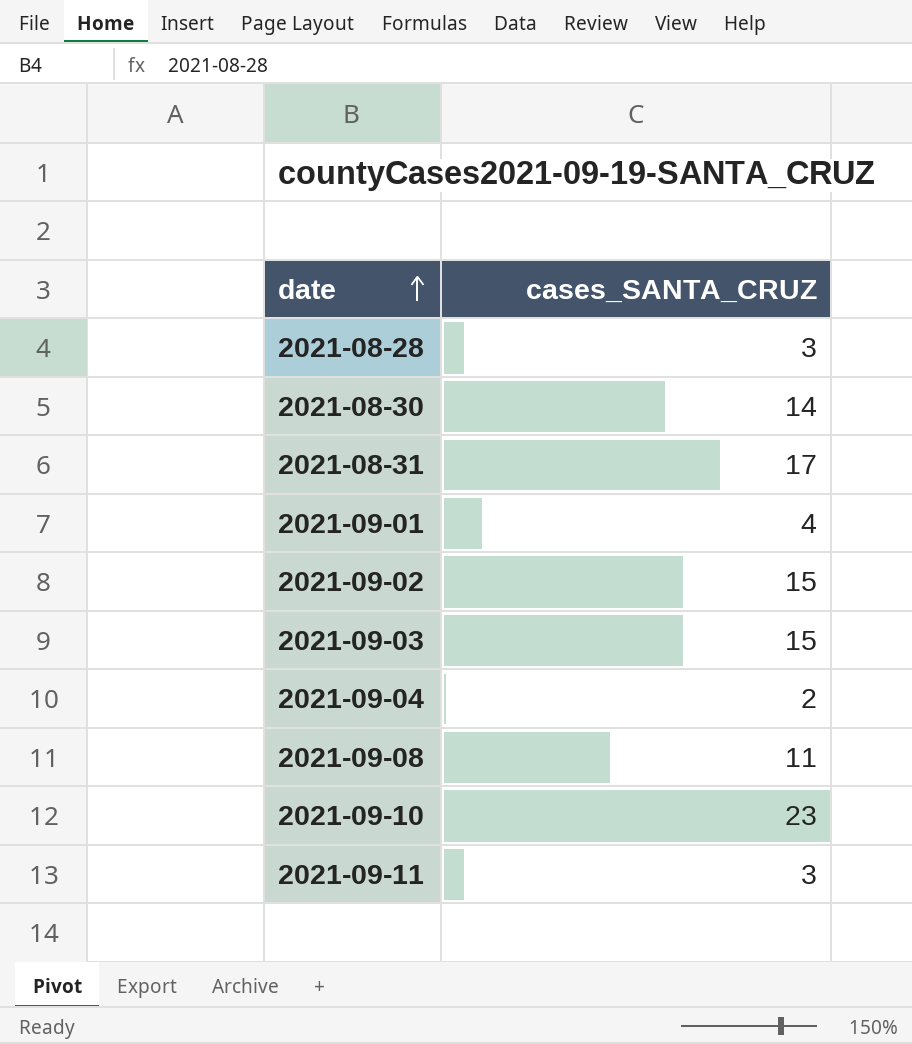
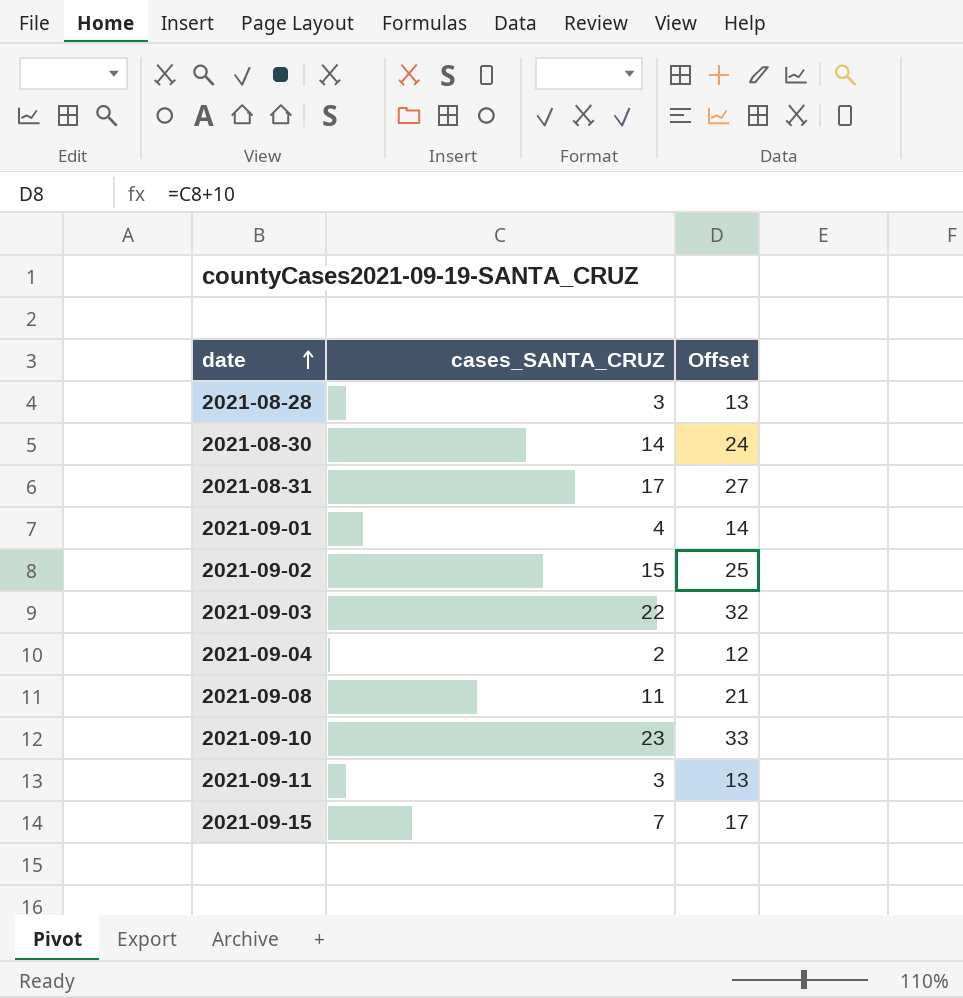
column Offset | formula: none -> [cases_SANTA_CRUZ] + 10
2021-09-03 | cases_SANTA_CRUZ: 15 -> 22
row 2021-09-15: none -> 7 | 17

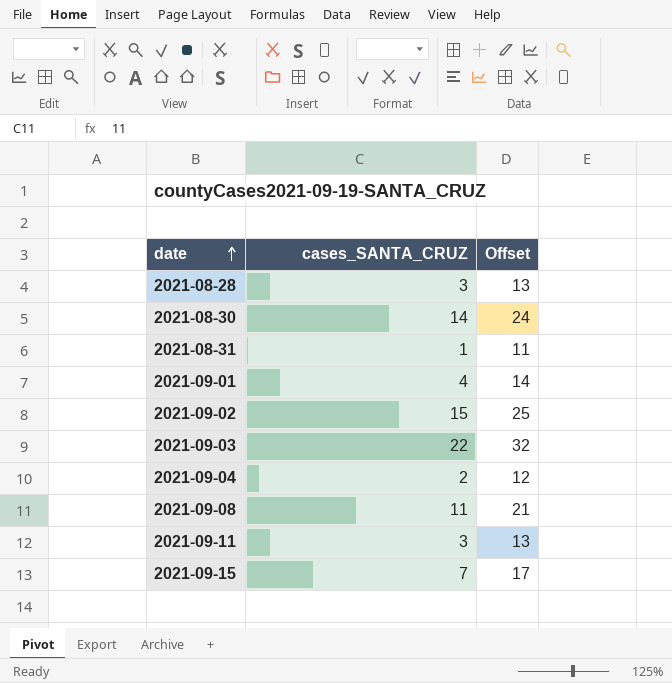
row 2021-09-10: 23 | 33 -> none
2021-08-31 | cases_SANTA_CRUZ: 17 -> 1
2021-08-31 | Offset: 27 -> 11

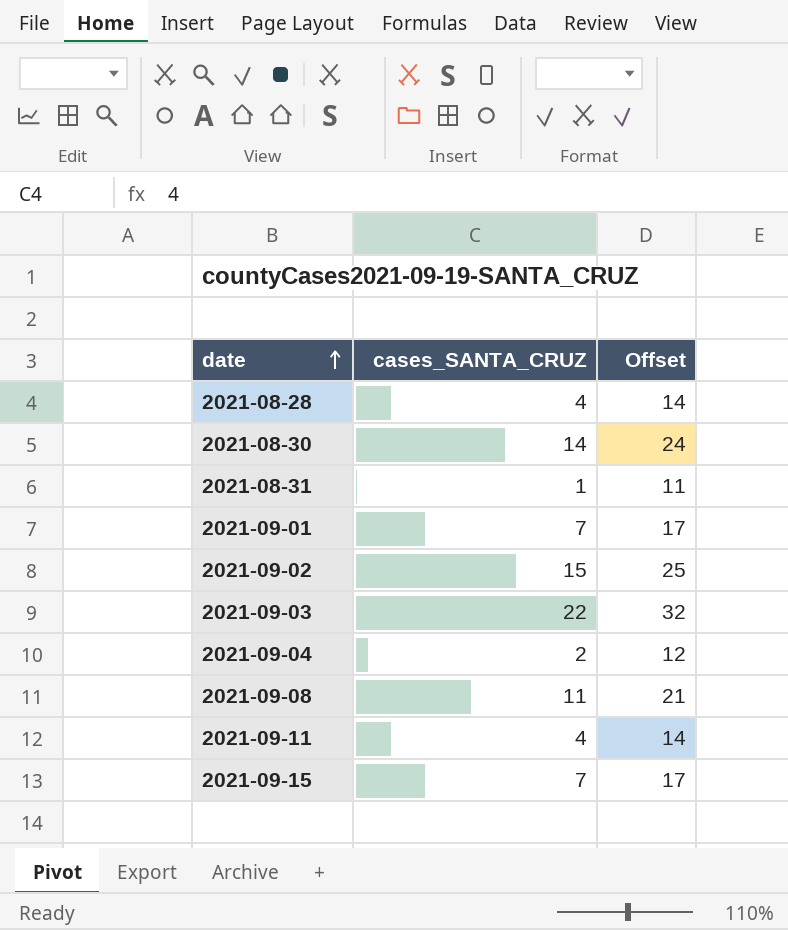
2021-08-28 | cases_SANTA_CRUZ: 3 -> 4
2021-08-28 | Offset: 13 -> 14
2021-09-01 | cases_SANTA_CRUZ: 4 -> 7
2021-09-01 | Offset: 14 -> 17
2021-09-11 | cases_SANTA_CRUZ: 3 -> 4
2021-09-11 | Offset: 13 -> 14

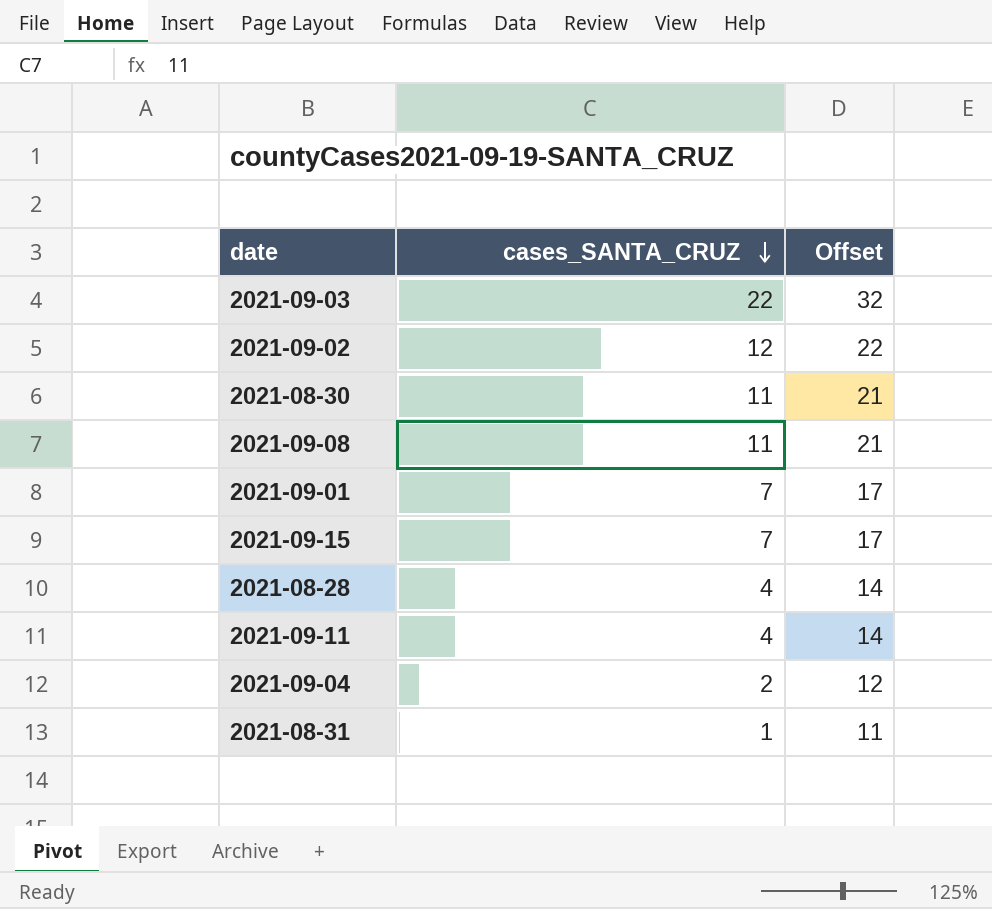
row order: date ascending -> cases_SANTA_CRUZ descending
2021-09-02 | cases_SANTA_CRUZ: 15 -> 12
2021-09-02 | Offset: 25 -> 22
2021-08-30 | cases_SANTA_CRUZ: 14 -> 11
2021-08-30 | Offset: 24 -> 21

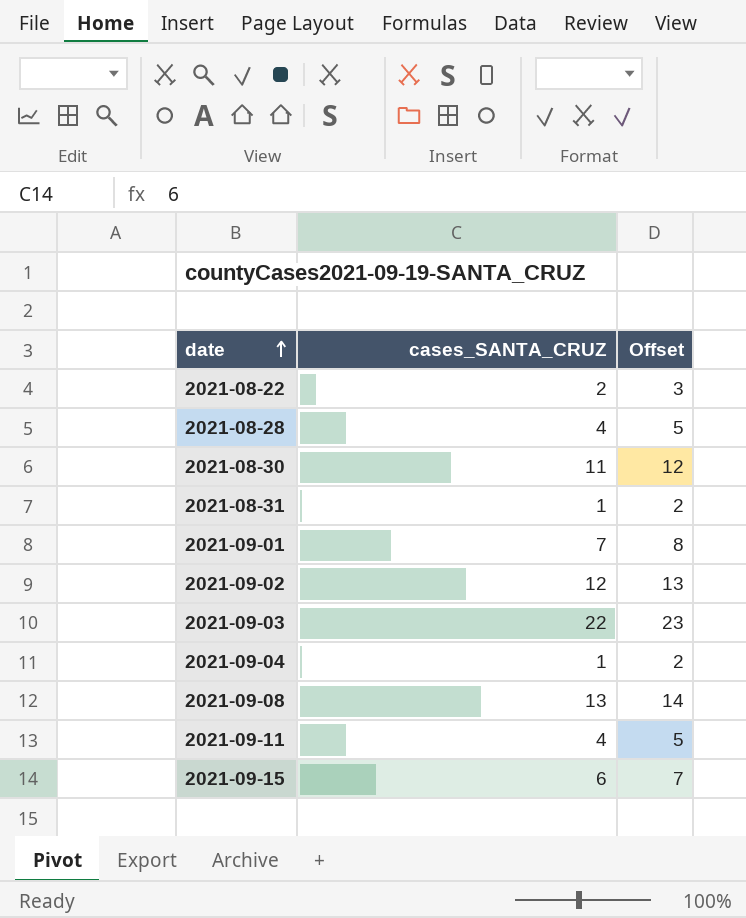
row order: cases_SANTA_CRUZ descending -> date ascending
column Offset | formula: [cases_SANTA_CRUZ] + 10 -> [cases_SANTA_CRUZ] + 1
row 2021-08-22: none -> 2 | 3
2021-09-04 | cases_SANTA_CRUZ: 2 -> 1
2021-09-08 | cases_SANTA_CRUZ: 11 -> 13
2021-09-15 | cases_SANTA_CRUZ: 7 -> 6

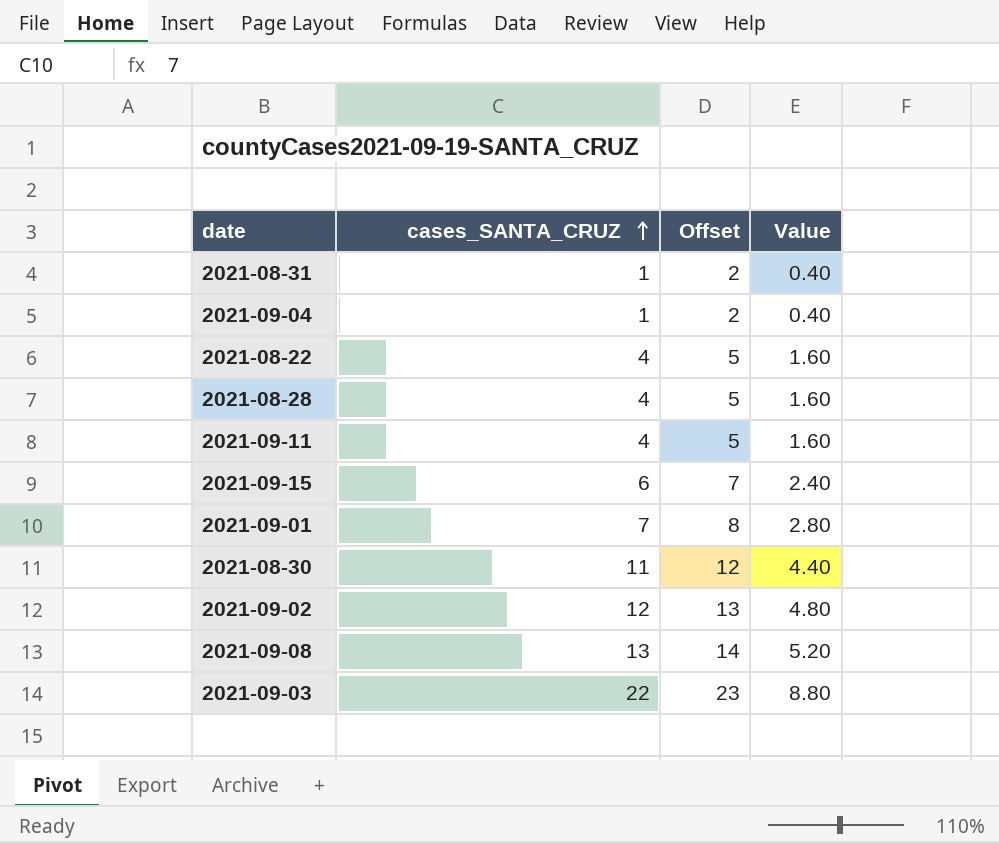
row order: date ascending -> cases_SANTA_CRUZ ascending
column Value | formula: none -> [cases_SANTA_CRUZ] * 0.4
2021-08-22 | cases_SANTA_CRUZ: 2 -> 4
2021-08-22 | Offset: 3 -> 5

